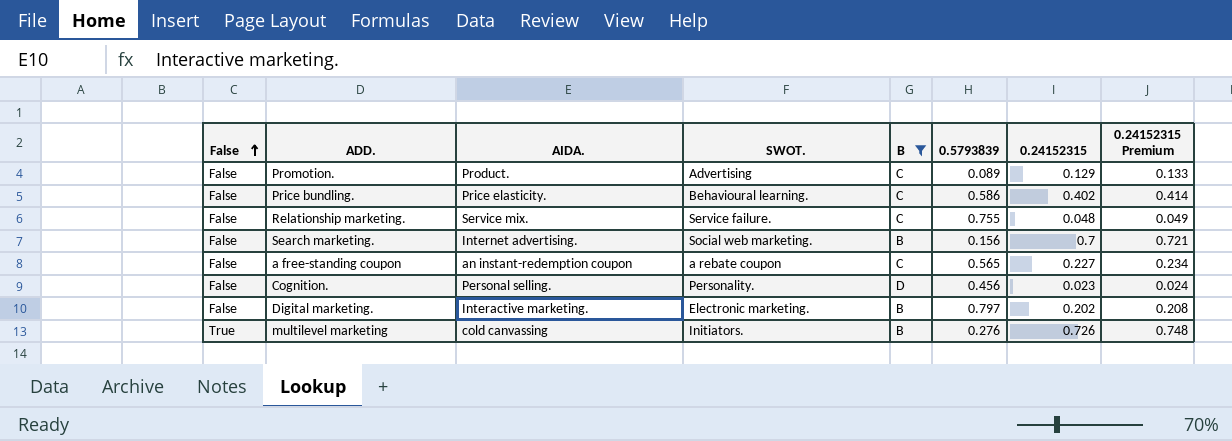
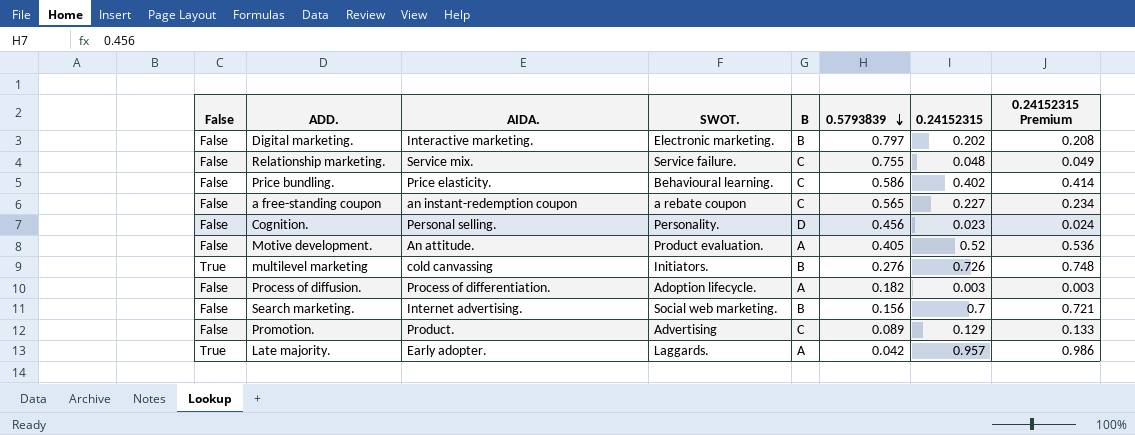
filter: B != A -> none
row order: False ascending -> 0.5793839 descending

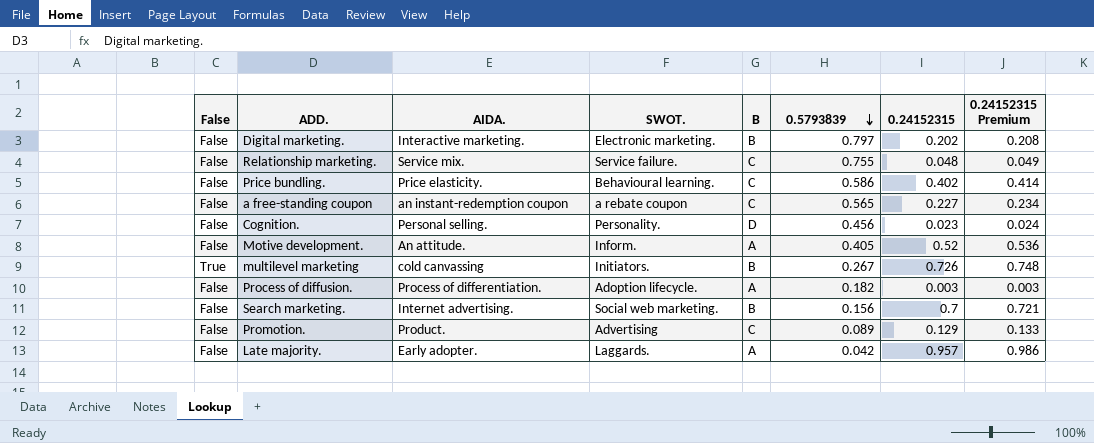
Motive development. | SWOT.: Product evaluation. -> Inform.
multilevel marketing | 0.5793839: 0.276 -> 0.267
Late majority. | False: True -> False

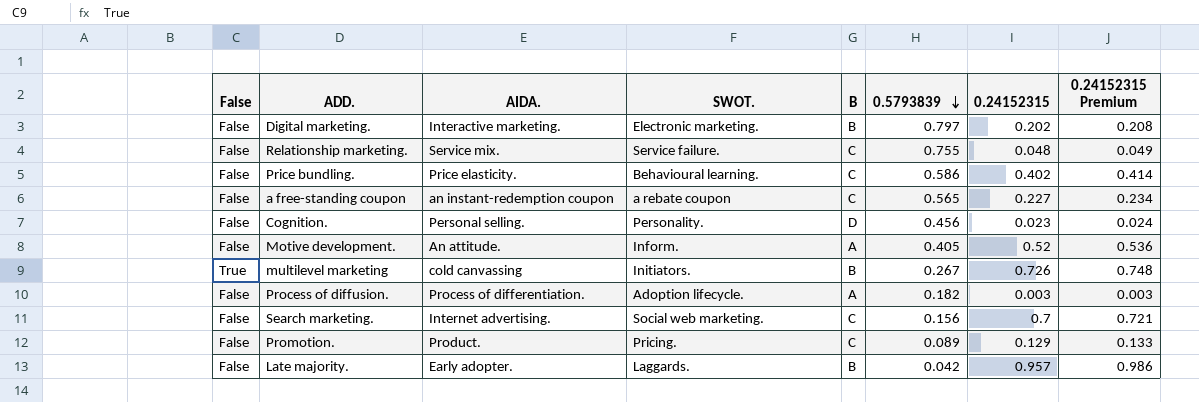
Search marketing. | B: B -> C
Promotion. | SWOT.: Advertising -> Pricing.
Late majority. | B: A -> B

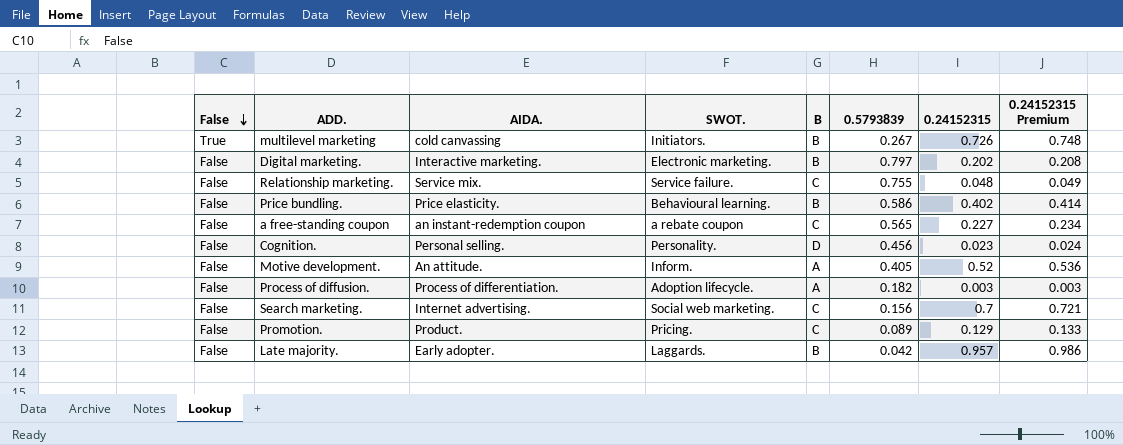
row order: 0.5793839 descending -> False descending
Price bundling. | B: C -> B

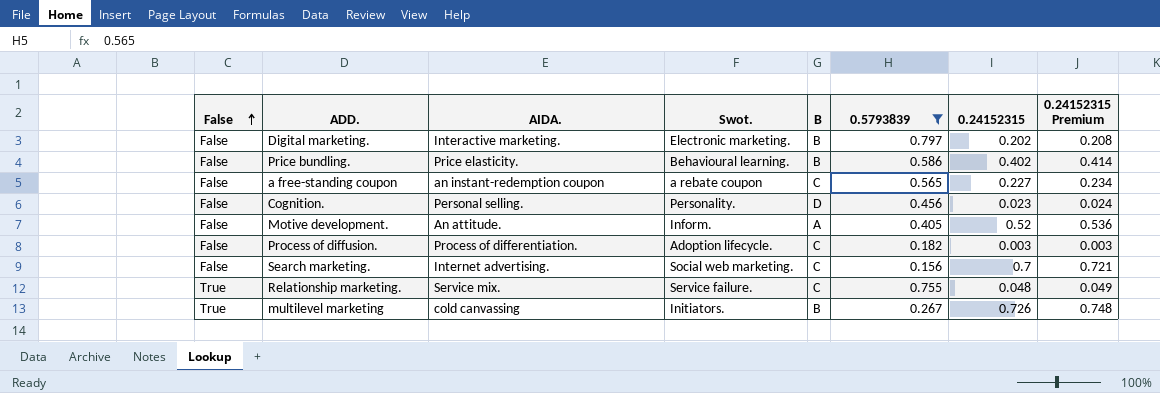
filter: none -> 0.5793839 >= 0.156
row order: False descending -> False ascending
column name: SWOT. -> Swot.
Process of diffusion. | B: A -> C
Relationship marketing. | False: False -> True

